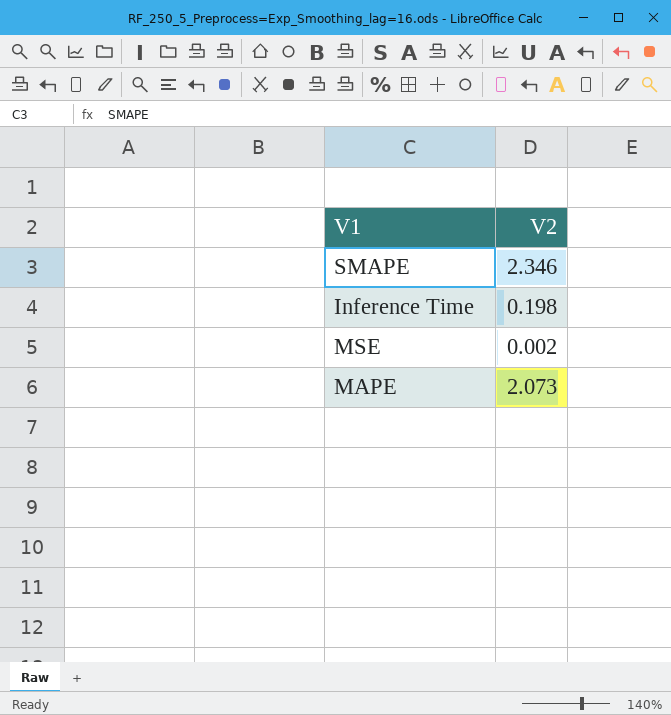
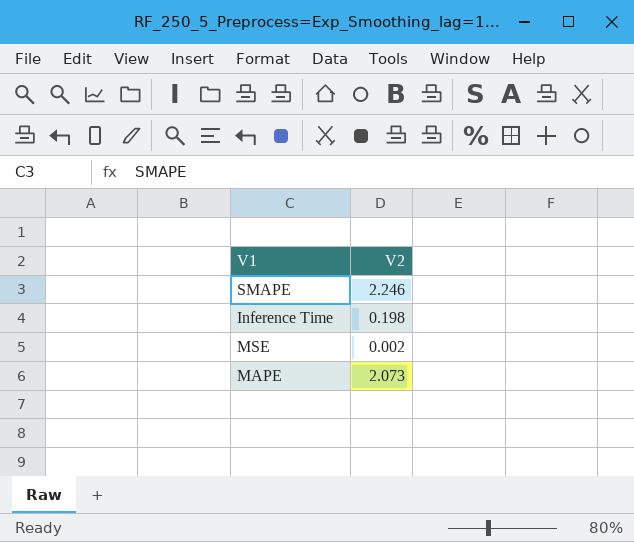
SMAPE | V2: 2.346 -> 2.246

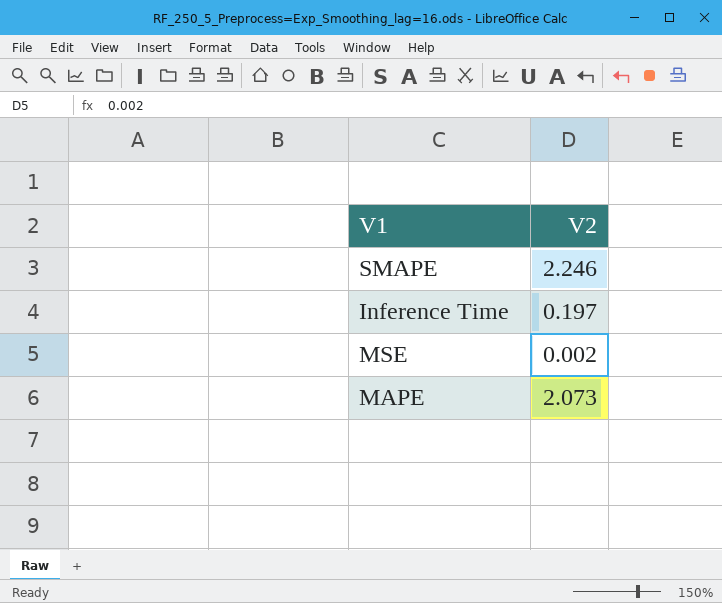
Inference Time | V2: 0.198 -> 0.197

